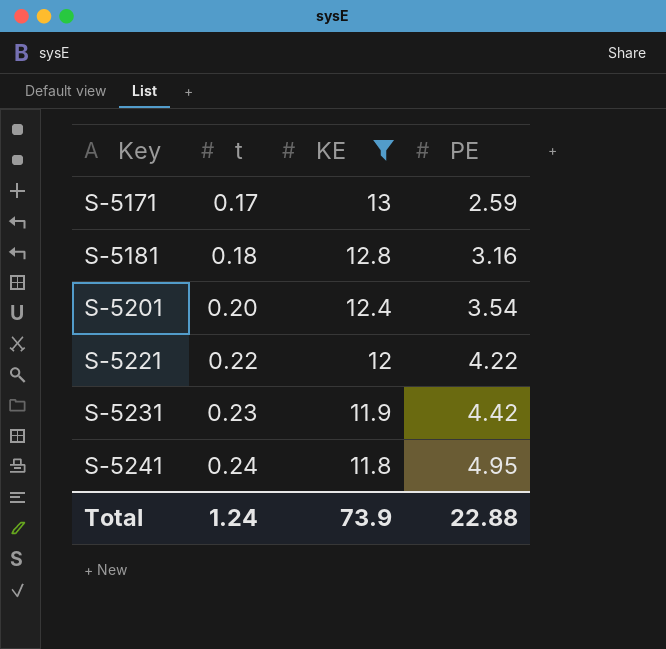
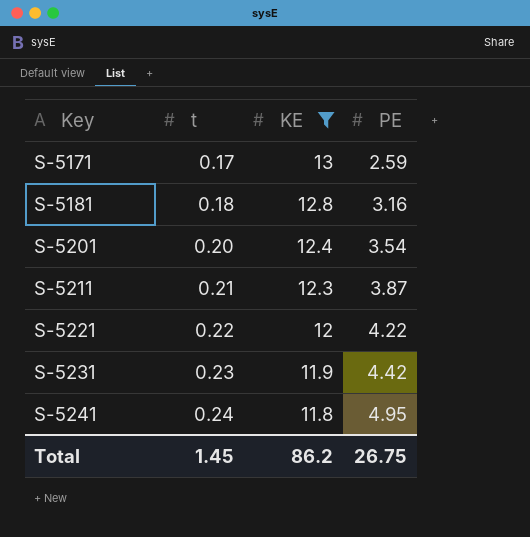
row S-5211: none -> 0.21 | 12.3 | 3.87
Total | t: 1.24 -> 1.45
Total | KE: 73.9 -> 86.2
Total | PE: 22.88 -> 26.75

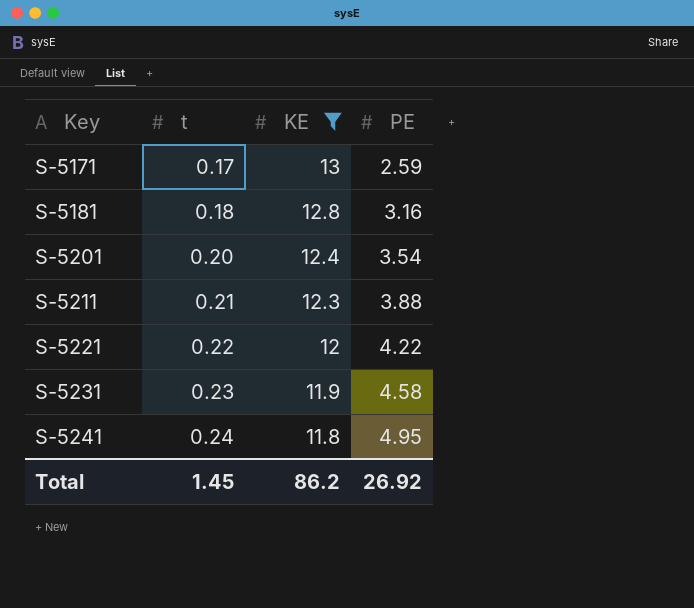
S-5211 | PE: 3.87 -> 3.88
S-5231 | PE: 4.42 -> 4.58
Total | PE: 26.75 -> 26.92

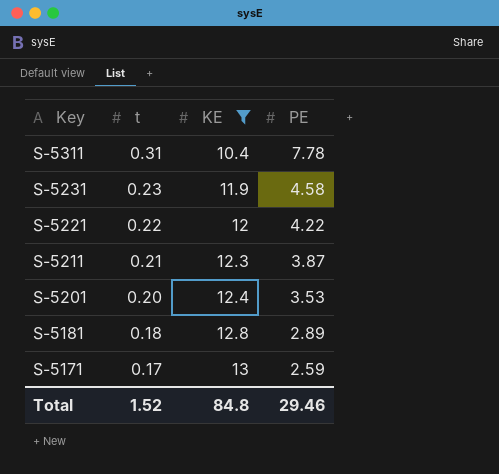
row order: Key ascending -> Key descending
row S-5241: 0.24 | 11.8 | 4.95 -> none
row S-5311: none -> 0.31 | 10.4 | 7.78
S-5211 | PE: 3.88 -> 3.87
S-5201 | PE: 3.54 -> 3.53
S-5181 | PE: 3.16 -> 2.89
Total | t: 1.45 -> 1.52
Total | KE: 86.2 -> 84.8
Total | PE: 26.92 -> 29.46

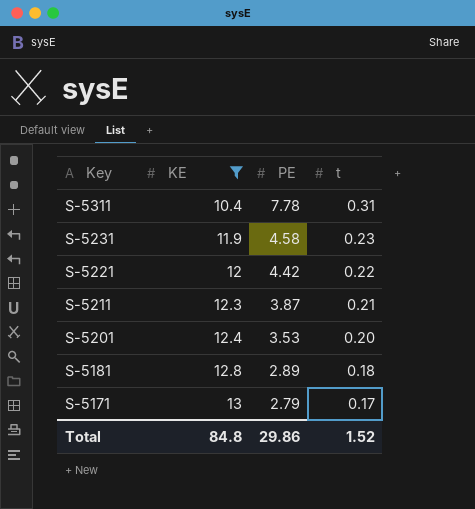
column t | position: 2 -> 4
S-5221 | PE: 4.22 -> 4.42
S-5171 | PE: 2.59 -> 2.79
Total | PE: 29.46 -> 29.86

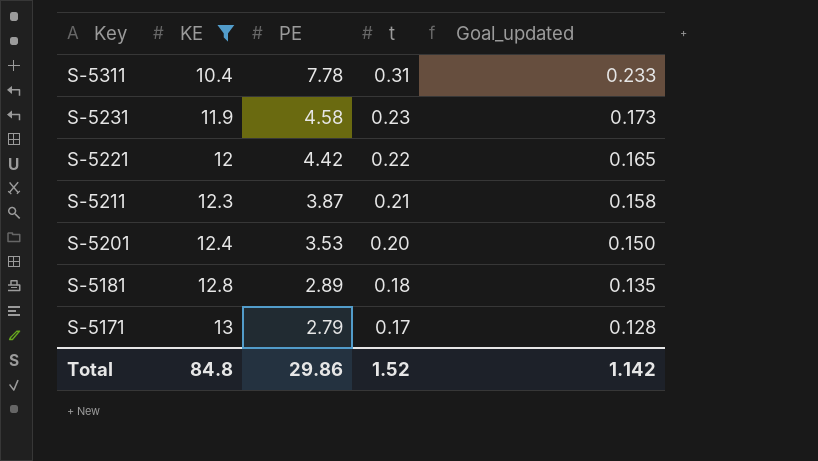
column Goal_updated | formula: none -> [t] * 0.75

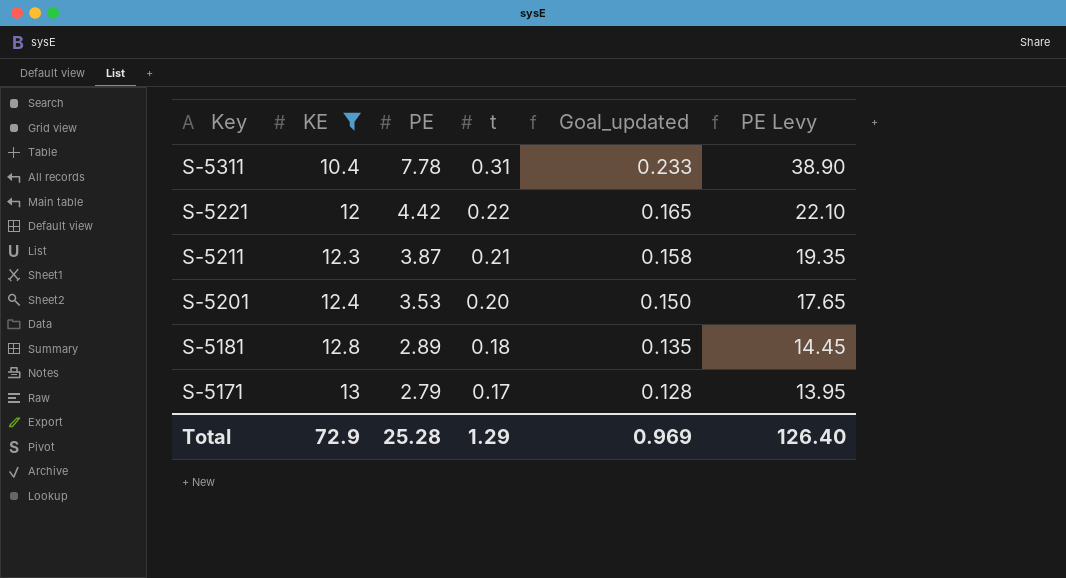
column PE Levy | formula: none -> [PE] * 5
row S-5231: 11.9 | 4.58 | 0.23 | 0.173 -> none
Total | KE: 84.8 -> 72.9
Total | PE: 29.86 -> 25.28
Total | t: 1.52 -> 1.29
Total | Goal_updated: 1.142 -> 0.969

